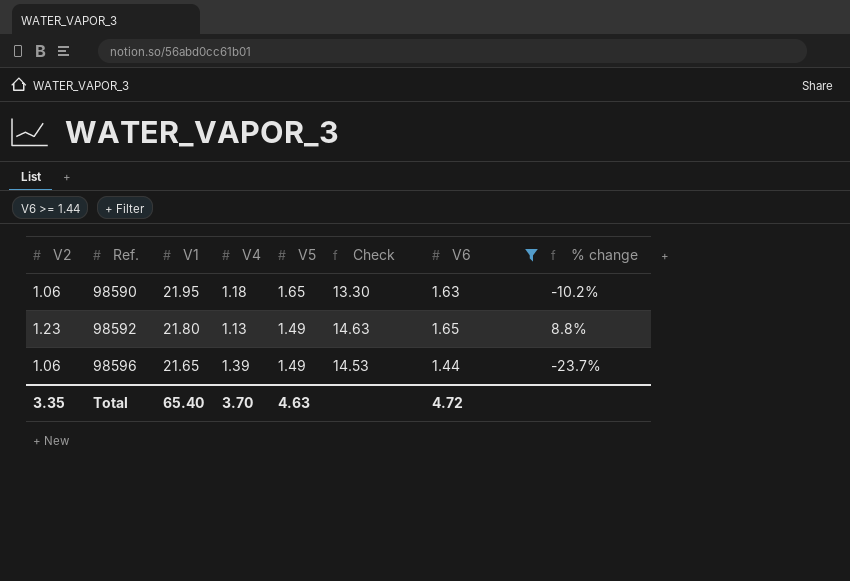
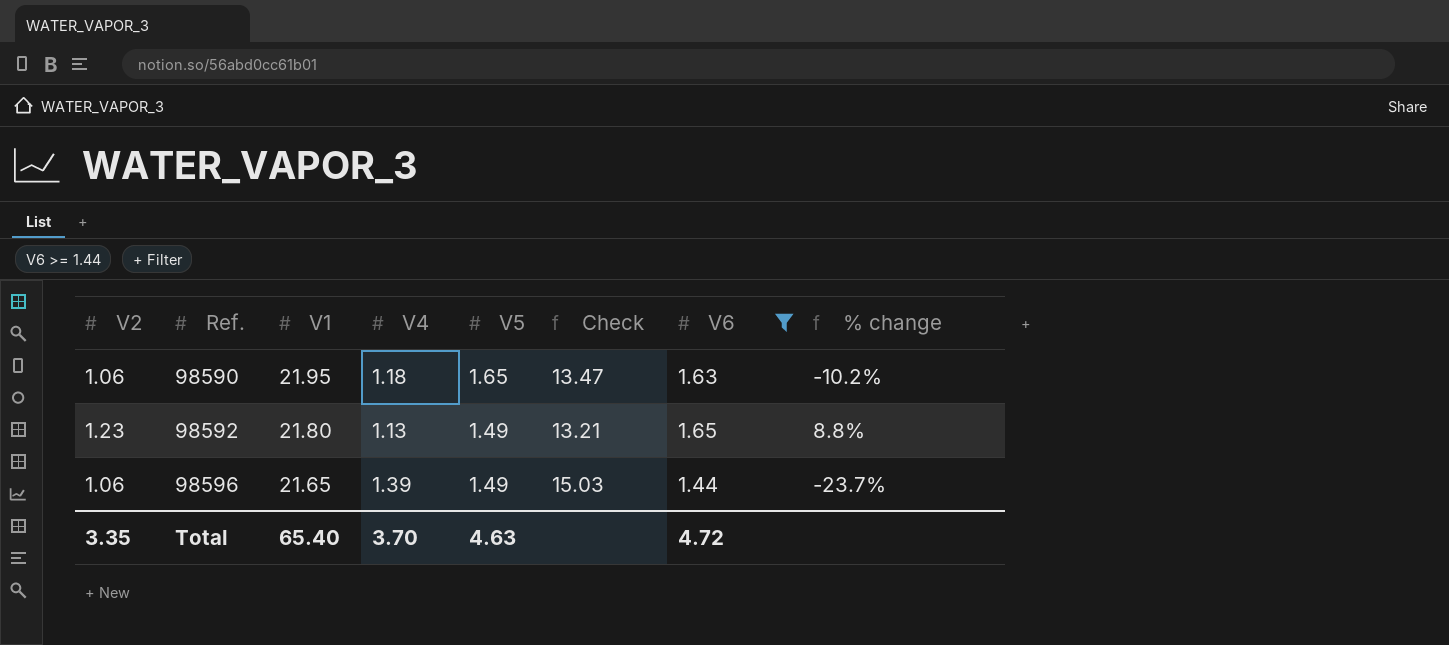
column Check | formula: [V1] / [V5] -> [V1] / [V6]

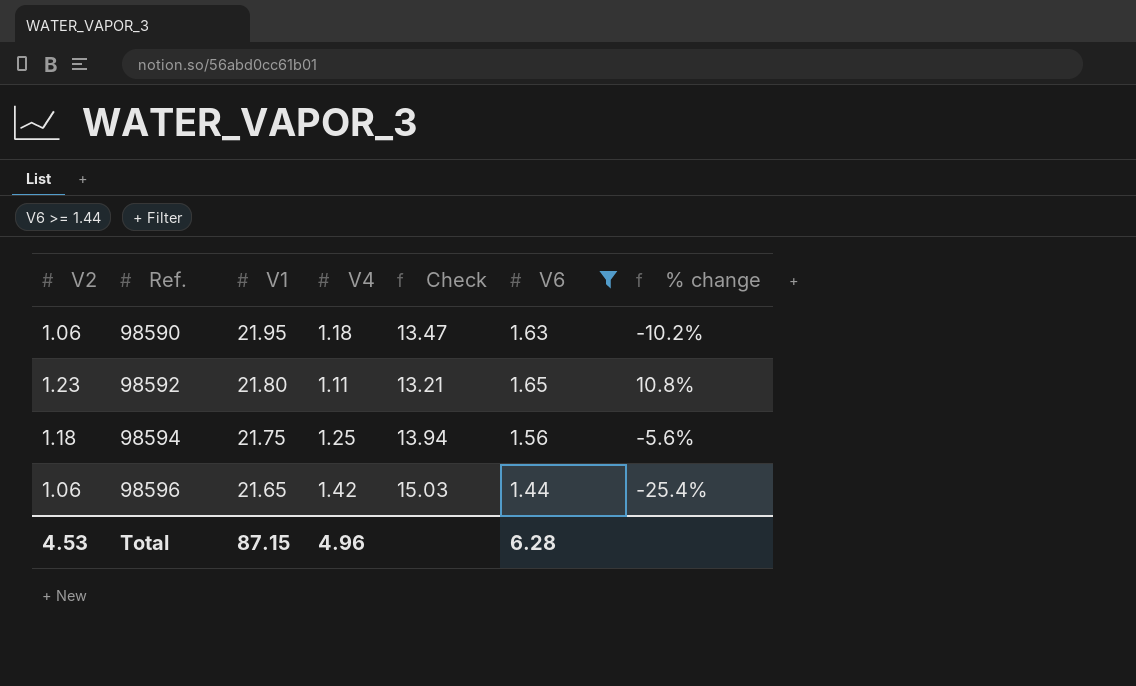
column V5 | position: 5 -> none
98592 | V4: 1.13 -> 1.11
98592 | % change: 8.8% -> 10.8%
row 98594: none -> 1.18 | 21.75 | 1.25 | 13.94 | 1.56 | -5.6%
98596 | V4: 1.39 -> 1.42
98596 | % change: -23.7% -> -25.4%
Total | V2: 3.35 -> 4.53
Total | V1: 65.40 -> 87.15
Total | V4: 3.70 -> 4.96
Total | V6: 4.72 -> 6.28

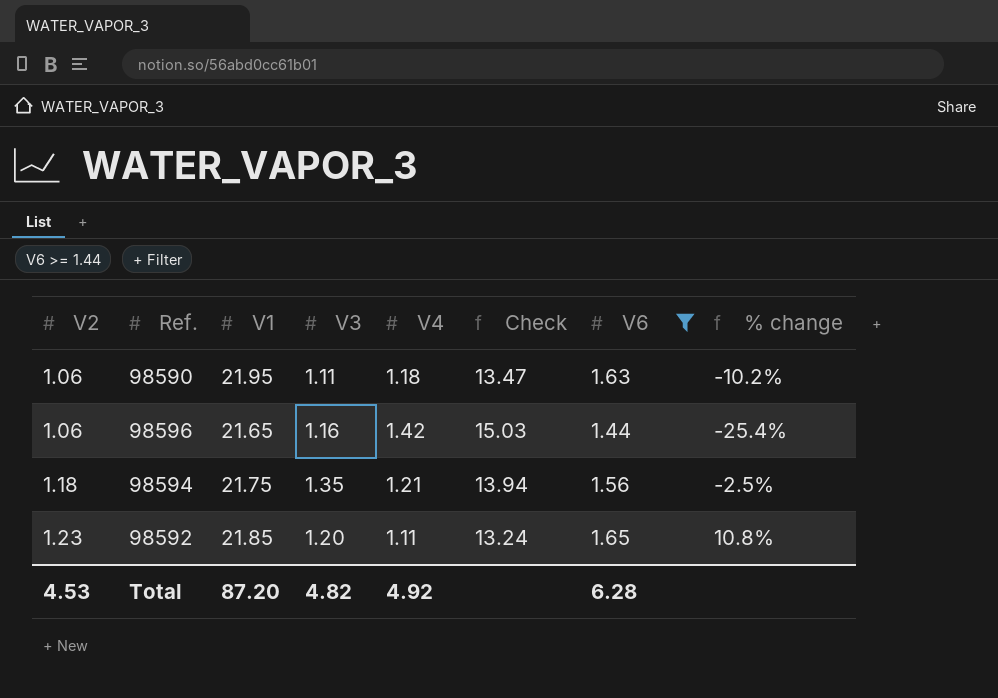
row order: Ref. ascending -> V2 ascending
column V3 | position: none -> 4
98594 | V4: 1.25 -> 1.21
98594 | % change: -5.6% -> -2.5%
98592 | V1: 21.80 -> 21.85
98592 | Check: 13.21 -> 13.24
Total | V1: 87.15 -> 87.20
Total | V4: 4.96 -> 4.92

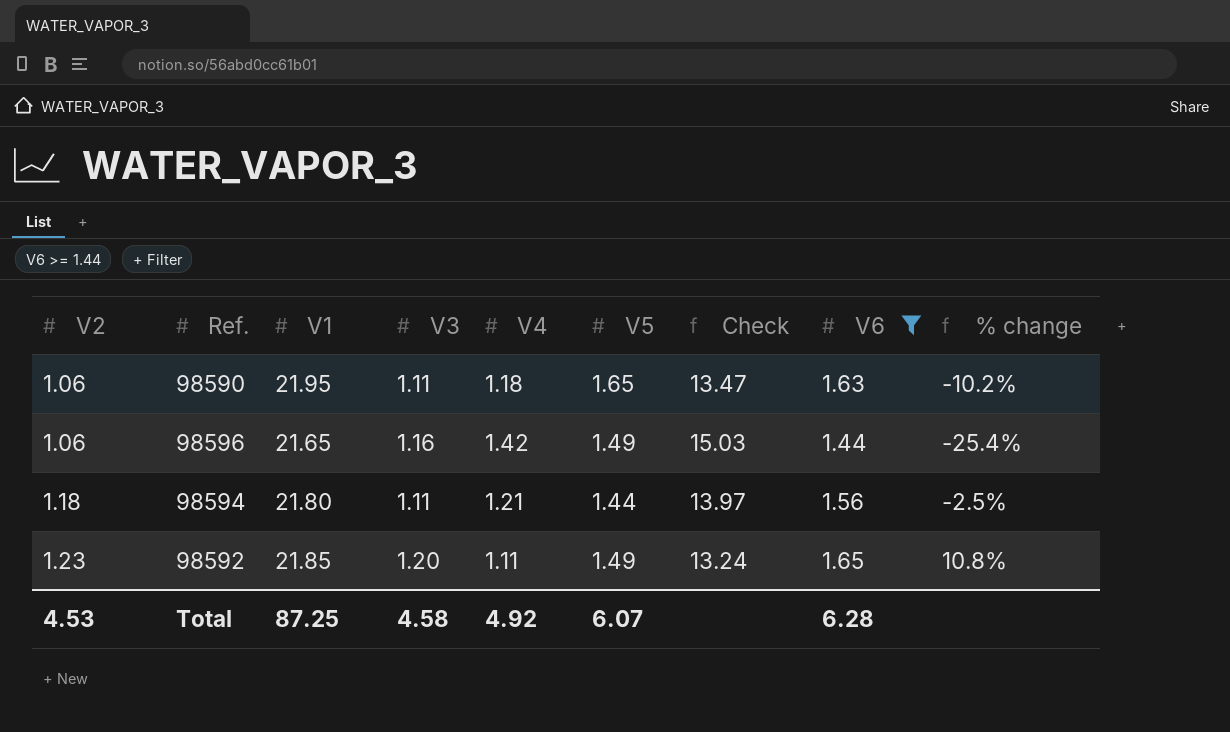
column V5 | position: none -> 6
98594 | V1: 21.75 -> 21.80
98594 | V3: 1.35 -> 1.11
98594 | Check: 13.94 -> 13.97
Total | V1: 87.20 -> 87.25
Total | V3: 4.82 -> 4.58

